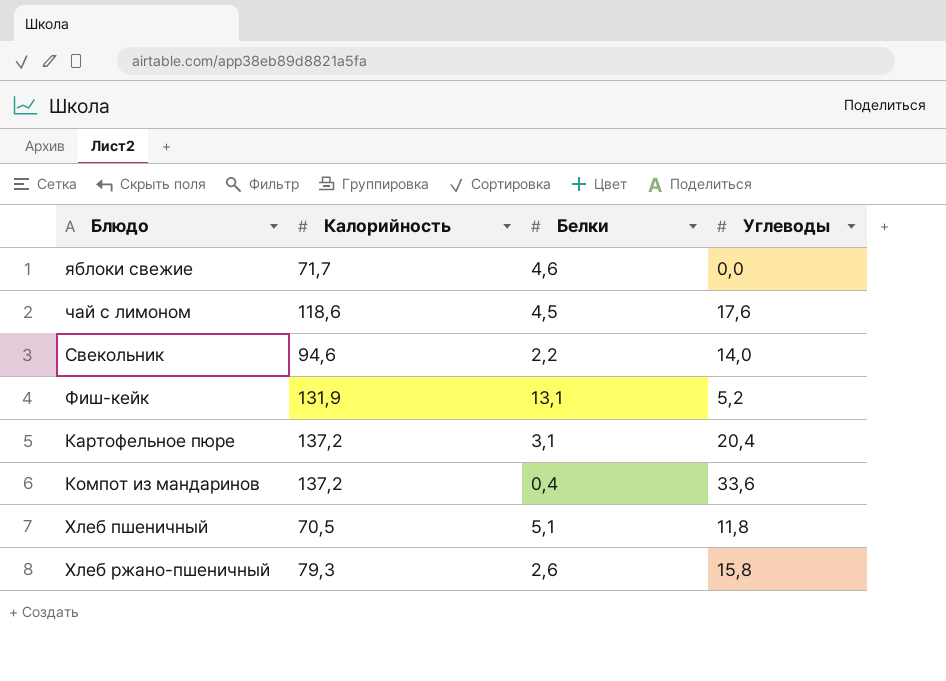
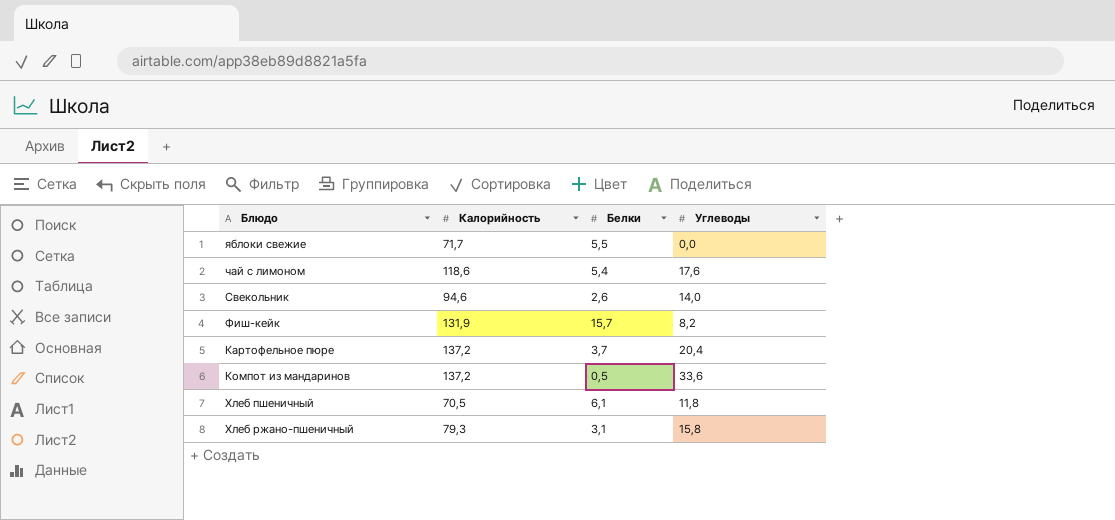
яблоки свежие | Белки: 4,6 -> 5,5
чай с лимоном | Белки: 4,5 -> 5,4
Свекольник | Белки: 2,2 -> 2,6
Фиш-кейк | Белки: 13,1 -> 15,7
Фиш-кейк | Углеводы: 5,2 -> 8,2
Картофельное пюре | Белки: 3,1 -> 3,7
Компот из мандаринов | Белки: 0,4 -> 0,5
Хлеб пшеничный | Белки: 5,1 -> 6,1
Хлеб ржано-пшеничный | Белки: 2,6 -> 3,1

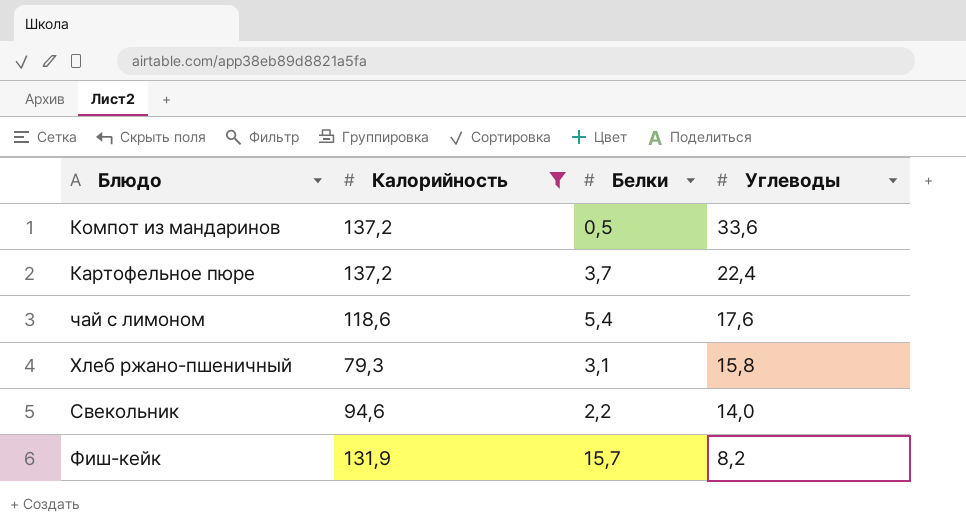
filter: none -> Калорийность >= 79,3
row order: none -> Углеводы descending
Картофельное пюре | Углеводы: 20,4 -> 22,4
Свекольник | Белки: 2,6 -> 2,2

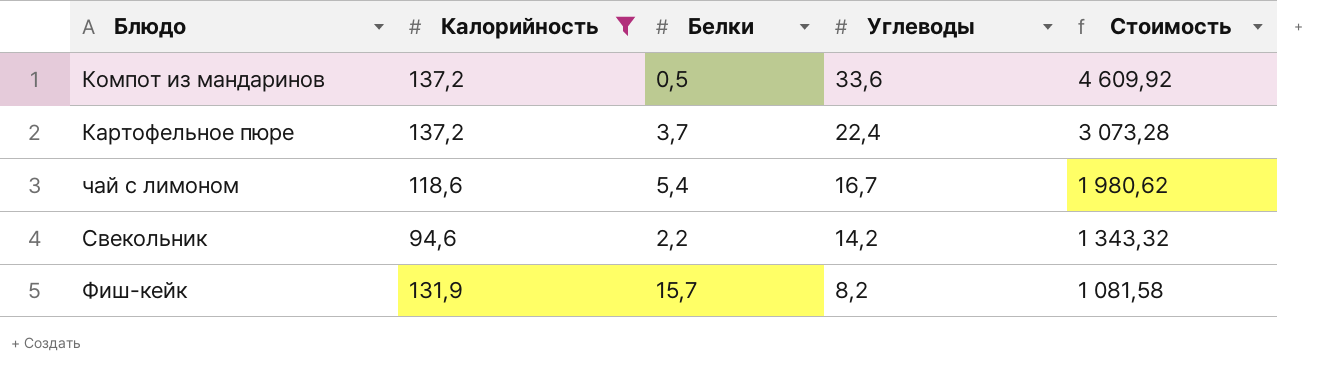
column Стоимость | formula: none -> [Калорийность] * [Углеводы]
row Хлеб ржано-пшеничный: 79,3 | 3,1 | 15,8 -> none
чай с лимоном | Углеводы: 17,6 -> 16,7
Свекольник | Углеводы: 14,0 -> 14,2

